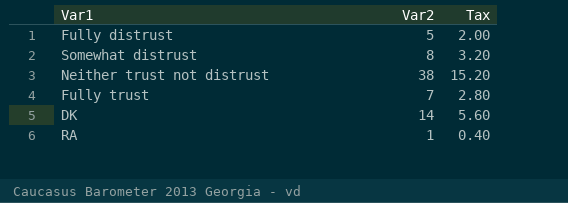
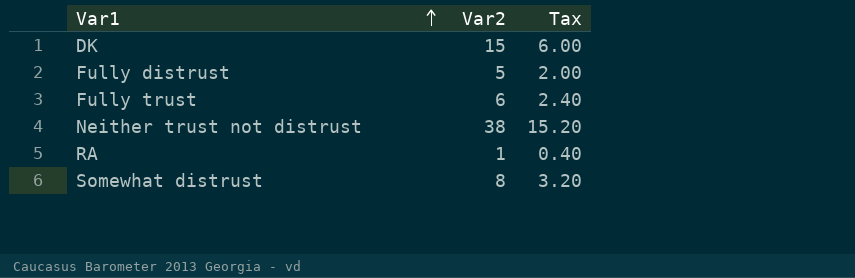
row order: none -> Var1 ascending
DK | Var2: 14 -> 15
DK | Tax: 5.60 -> 6.00
Fully trust | Var2: 7 -> 6
Fully trust | Tax: 2.80 -> 2.40

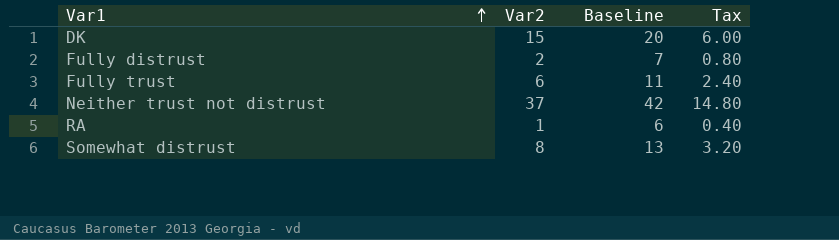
column Baseline | formula: none -> [Var2] + 5
Fully distrust | Var2: 5 -> 2
Fully distrust | Tax: 2.00 -> 0.80
Neither trust not distrust | Var2: 38 -> 37
Neither trust not distrust | Tax: 15.20 -> 14.80

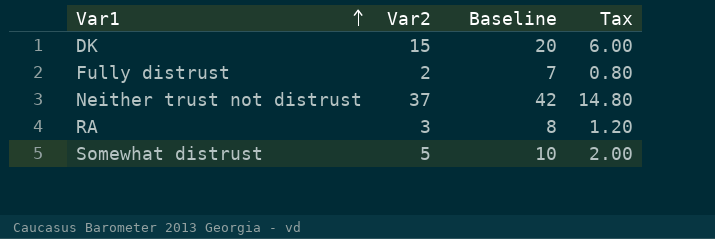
row Fully trust: 6 | 11 | 2.40 -> none
RA | Var2: 1 -> 3
RA | Baseline: 6 -> 8
RA | Tax: 0.40 -> 1.20
Somewhat distrust | Var2: 8 -> 5
Somewhat distrust | Baseline: 13 -> 10
Somewhat distrust | Tax: 3.20 -> 2.00

